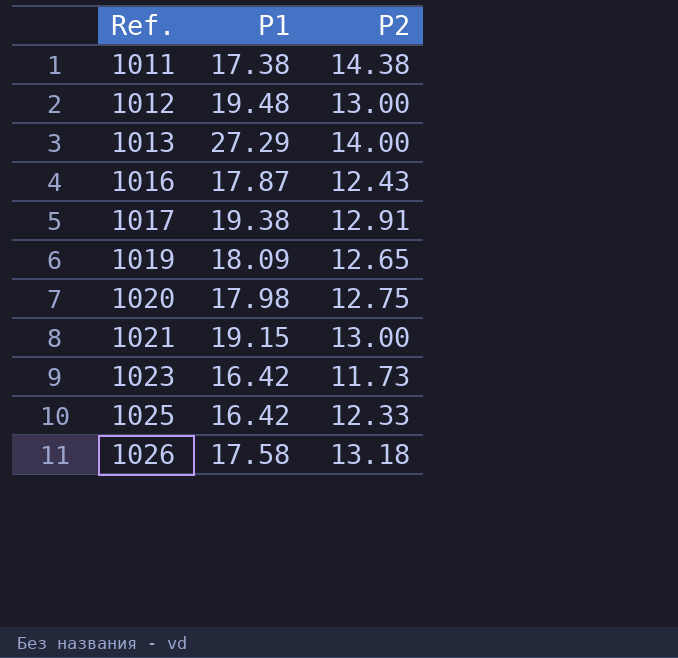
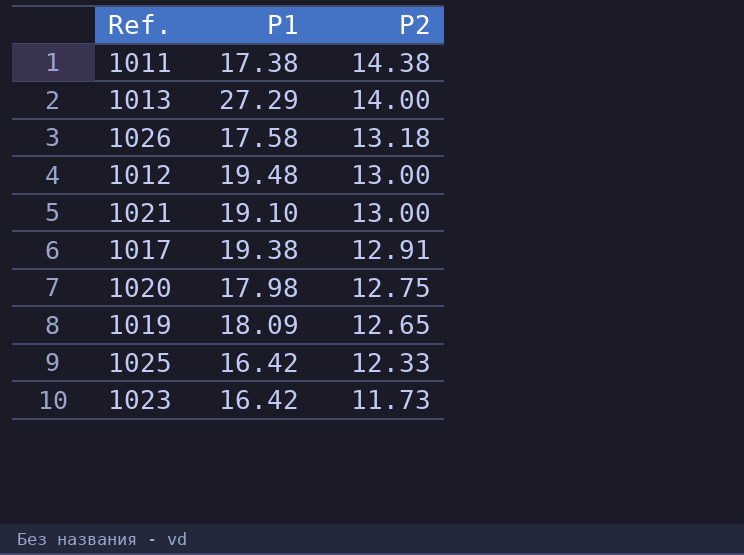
row order: Ref. ascending -> P2 descending
row 1016: 17.87 | 12.43 -> none
1021 | P1: 19.15 -> 19.10

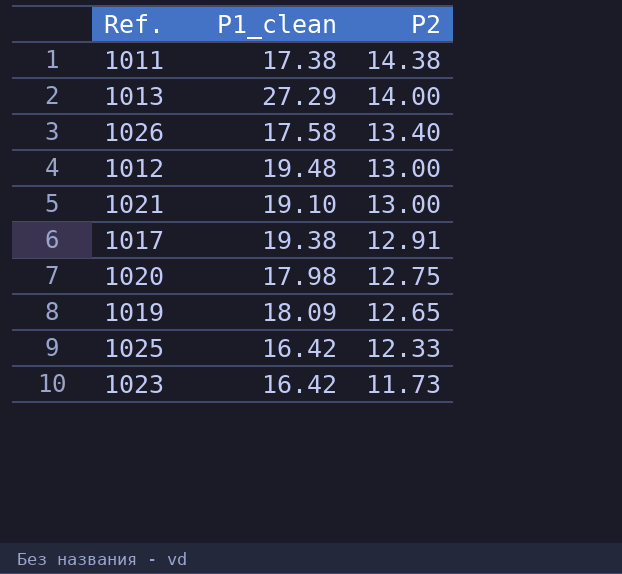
column name: P1 -> P1_clean
1026 | P2: 13.18 -> 13.40

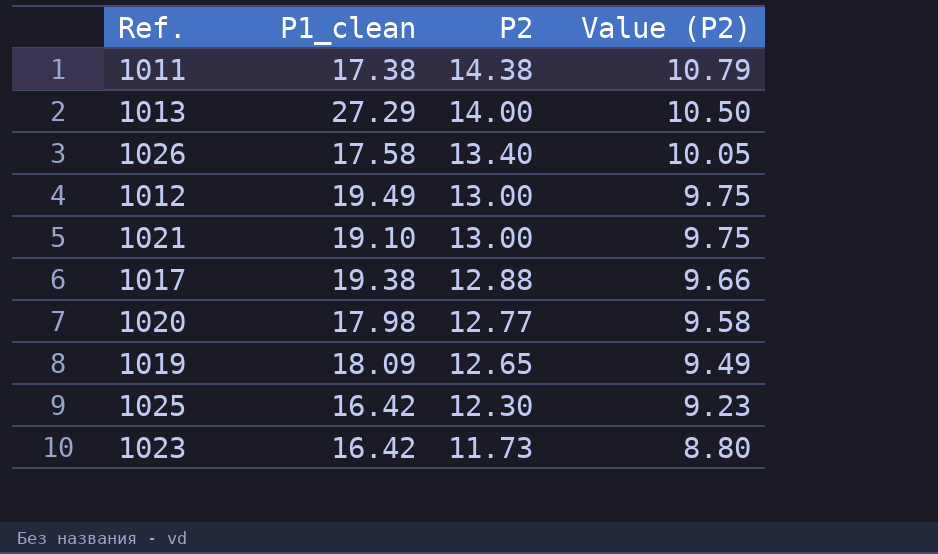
column Value (P2) | formula: none -> [P2] * 0.75
1012 | P1_clean: 19.48 -> 19.49
1017 | P2: 12.91 -> 12.88
1020 | P2: 12.75 -> 12.77
1025 | P2: 12.33 -> 12.30

